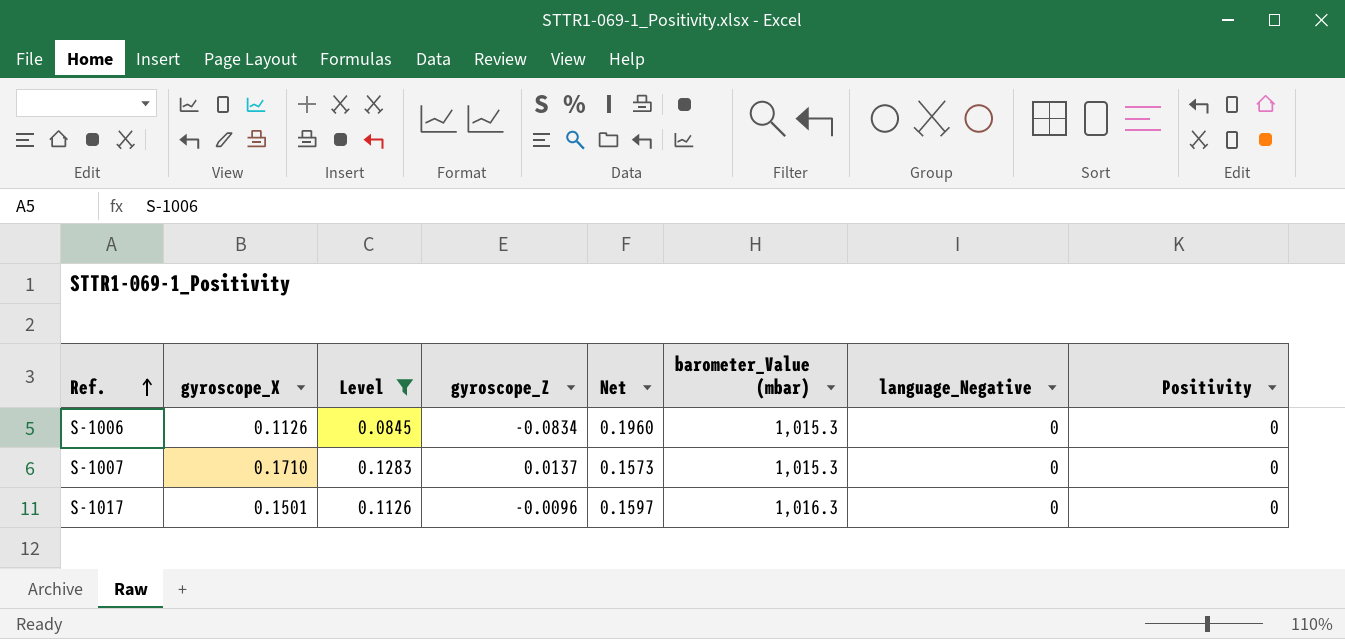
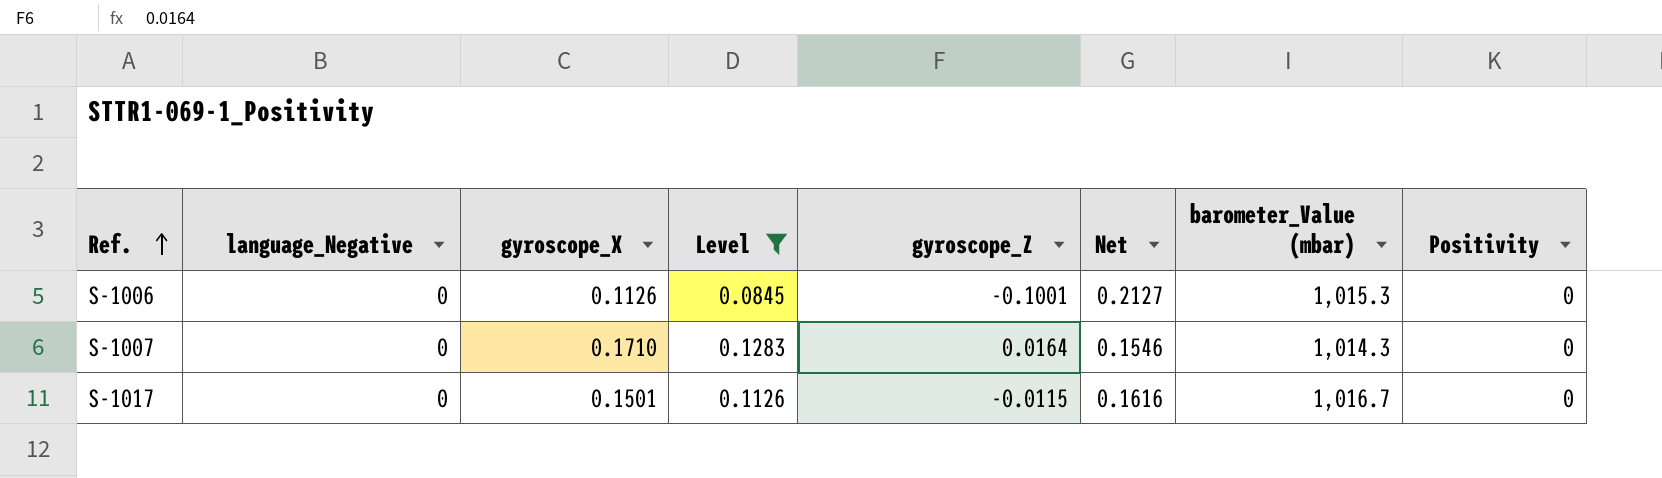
column language_Negative | position: 7 -> 2
S-1006 | gyroscope_Z: -0.0834 -> -0.1001
S-1006 | Net: 0.1960 -> 0.2127
S-1007 | gyroscope_Z: 0.0137 -> 0.0164
S-1007 | Net: 0.1573 -> 0.1546
S-1007 | barometer_Value (mbar): 1,015.3 -> 1,014.3
S-1017 | gyroscope_Z: -0.0096 -> -0.0115
S-1017 | Net: 0.1597 -> 0.1616
S-1017 | barometer_Value (mbar): 1,016.3 -> 1,016.7

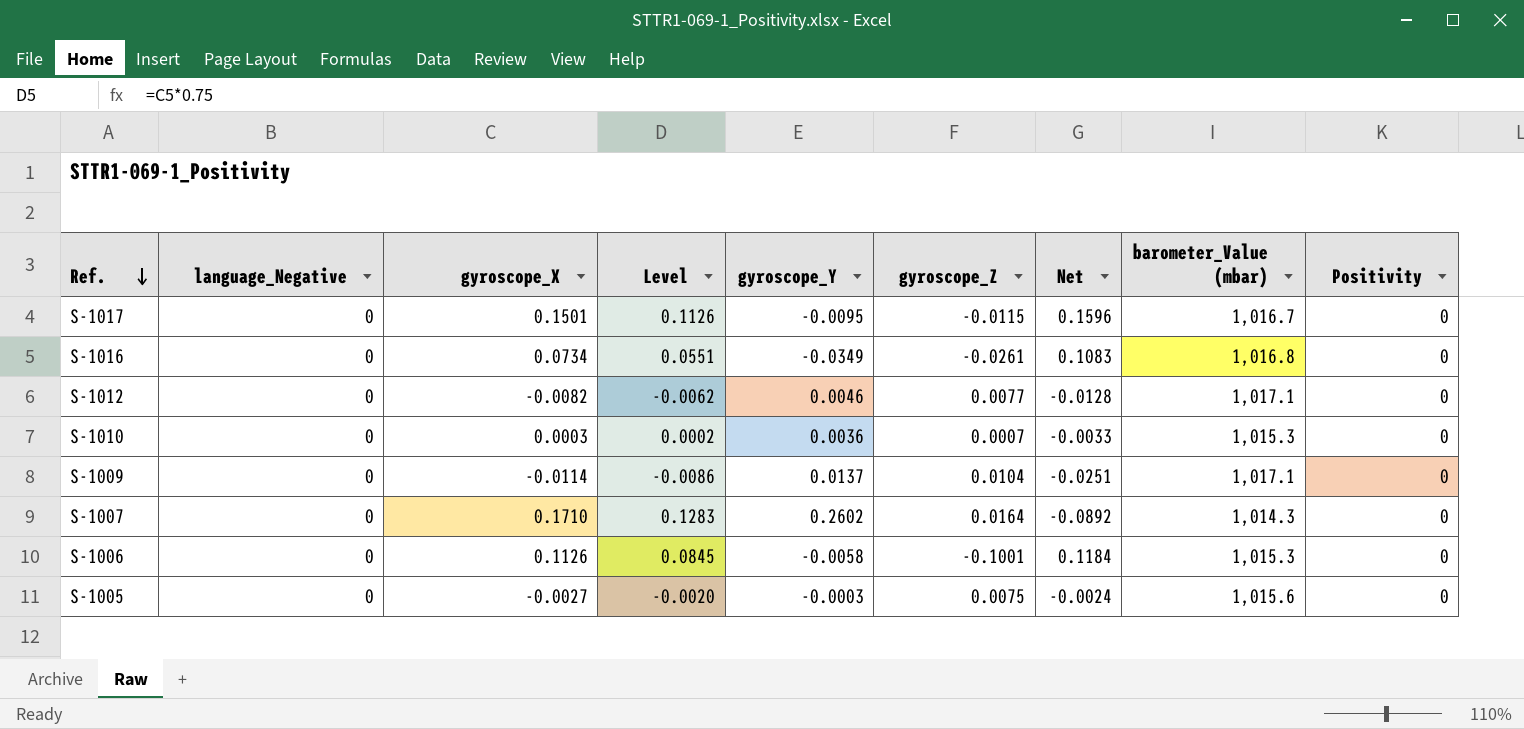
filter: Level >= 0.0845 -> none
row order: Ref. ascending -> Ref. descending
column gyroscope_Y | position: none -> 5
column Net | formula: [gyroscope_X] - [gyroscope_Z] -> [gyroscope_X] - [gyroscope_Y]

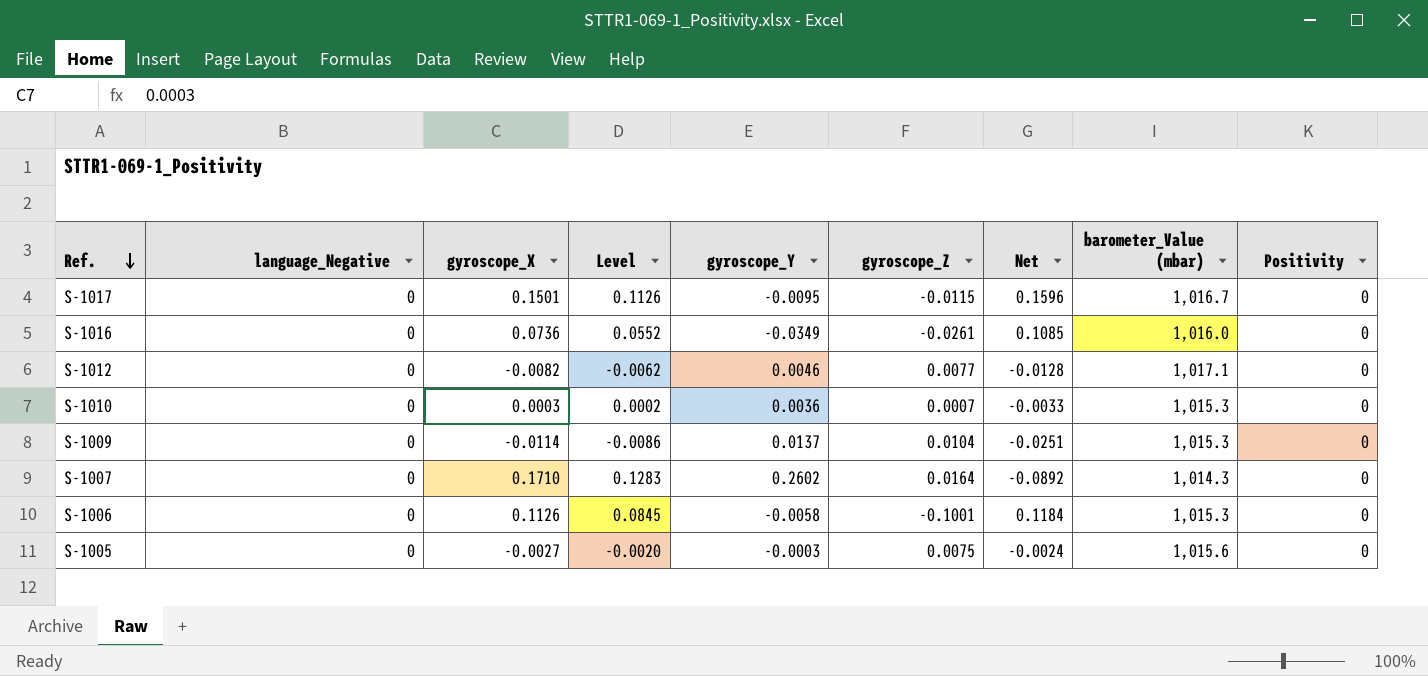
S-1016 | gyroscope_X: 0.0734 -> 0.0736
S-1016 | Level: 0.0551 -> 0.0552
S-1016 | Net: 0.1083 -> 0.1085
S-1016 | barometer_Value (mbar): 1,016.8 -> 1,016.0
S-1009 | barometer_Value (mbar): 1,017.1 -> 1,015.3

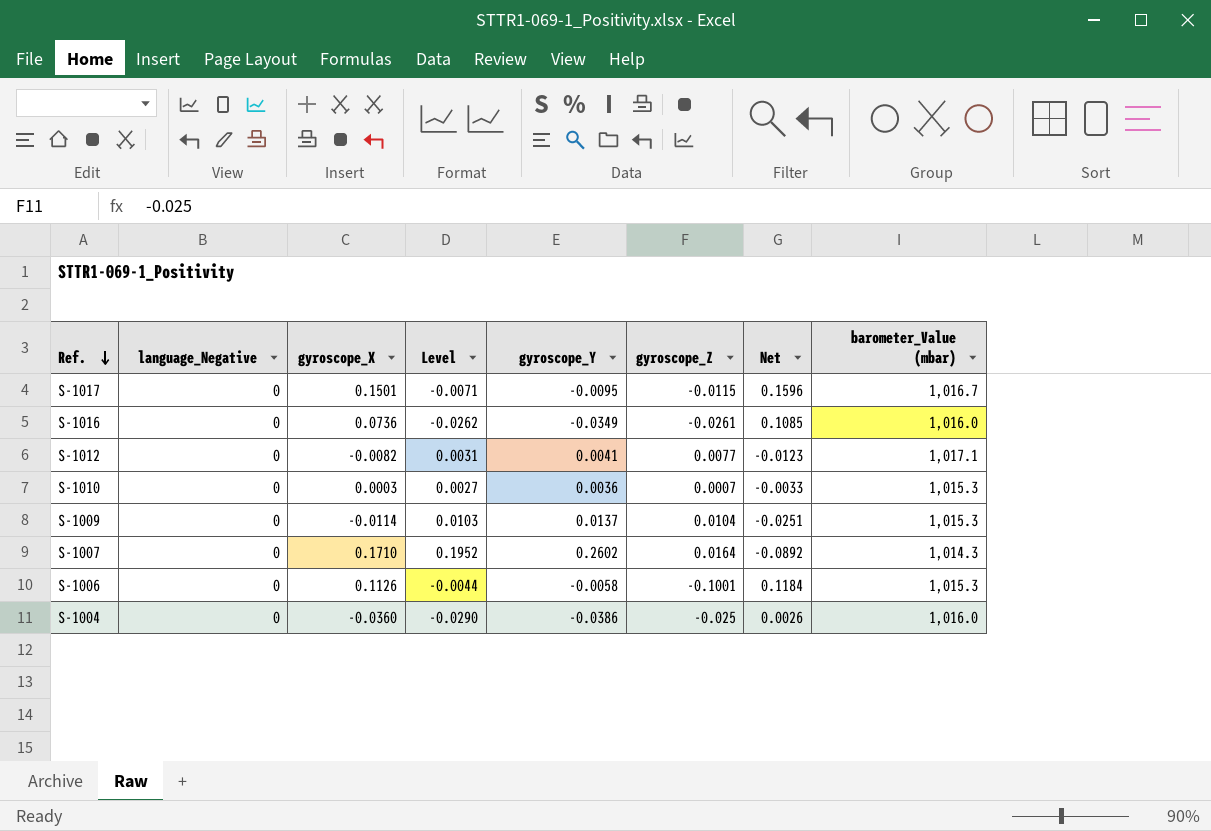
column Positivity | position: 9 -> none
column Level | formula: [gyroscope_X] * 0.75 -> [gyroscope_Y] * 0.75
row S-1005: 0 | -0.0027 | -0.0020 | -0.0003 | 0.0075 | -0.0024 | 1,015.6 | 0 -> none
S-1012 | gyroscope_Y: 0.0046 -> 0.0041
S-1012 | Net: -0.0128 -> -0.0123
row S-1004: none -> 0 | -0.0360 | -0.0290 | -0.0386 | -0.025 | 0.0026 | 1,016.0

